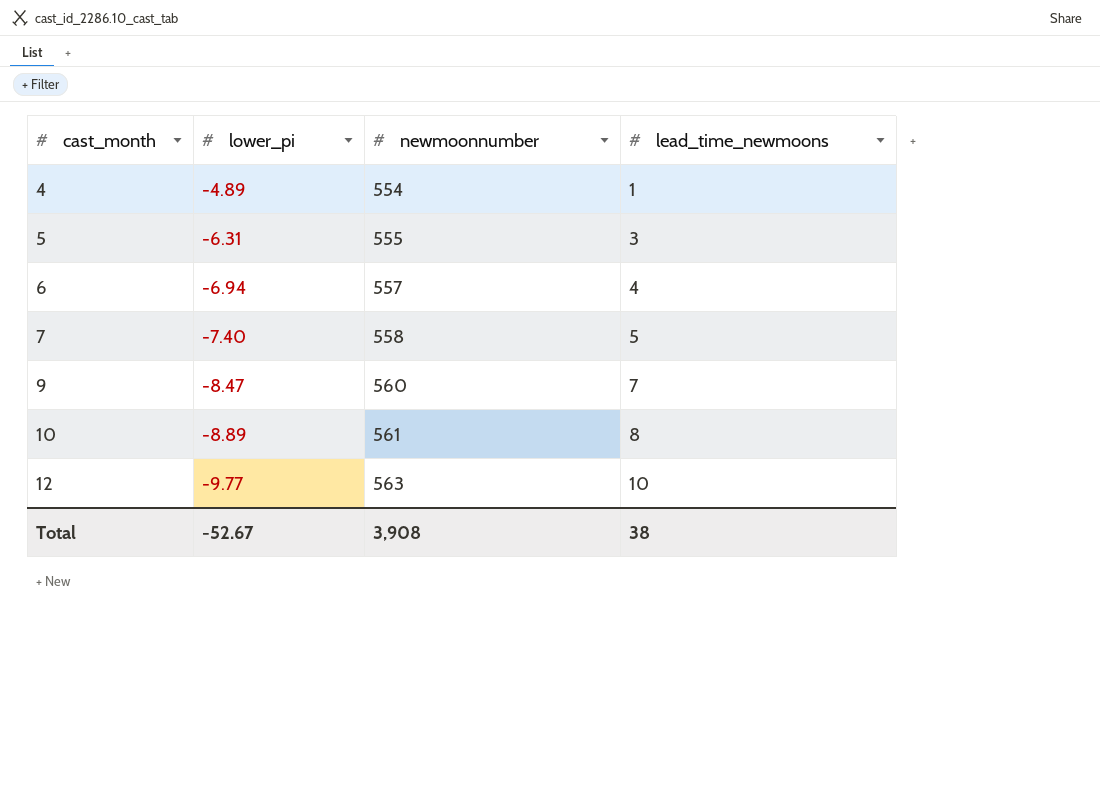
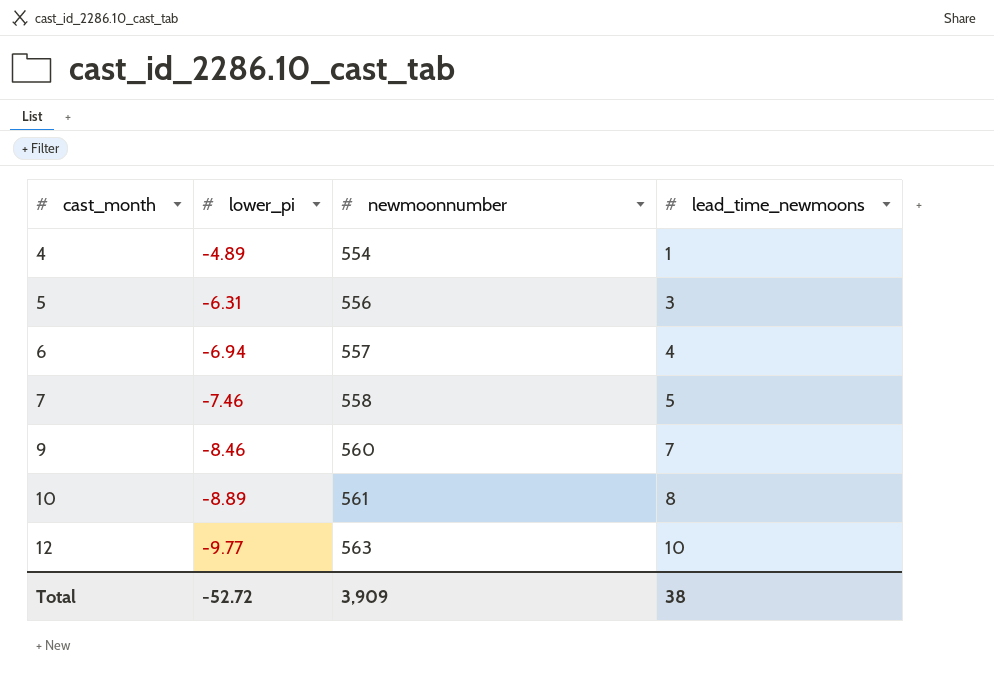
5 | newmoonnumber: 555 -> 556
7 | lower_pi: -7.40 -> -7.46
9 | lower_pi: -8.47 -> -8.46
Total | lower_pi: -52.67 -> -52.72
Total | newmoonnumber: 3,908 -> 3,909

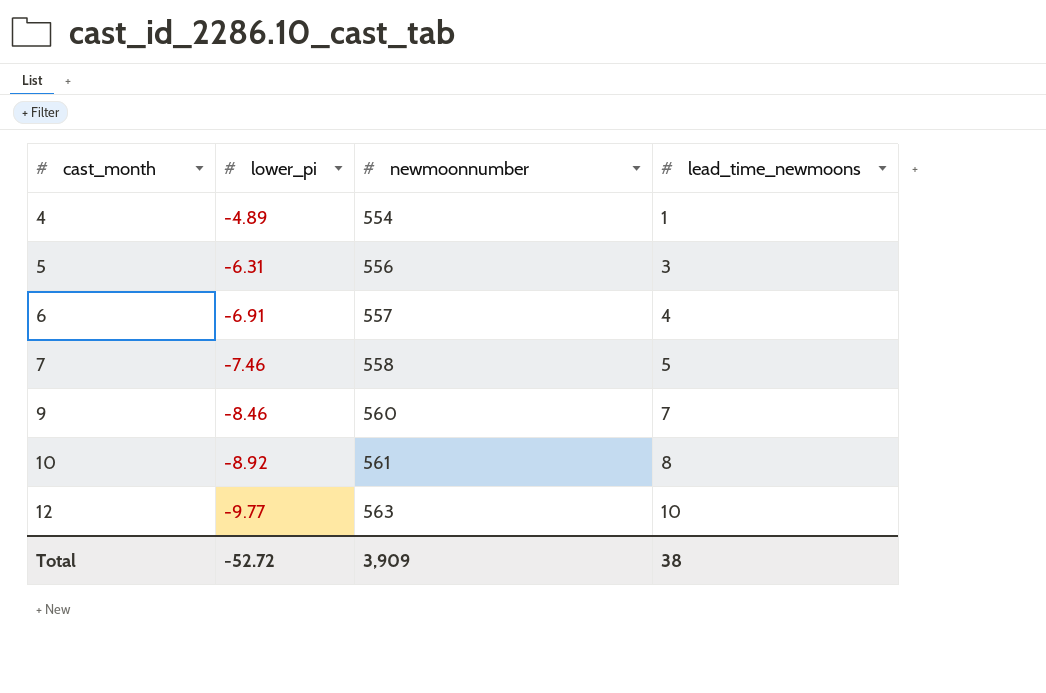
6 | lower_pi: -6.94 -> -6.91
10 | lower_pi: -8.89 -> -8.92

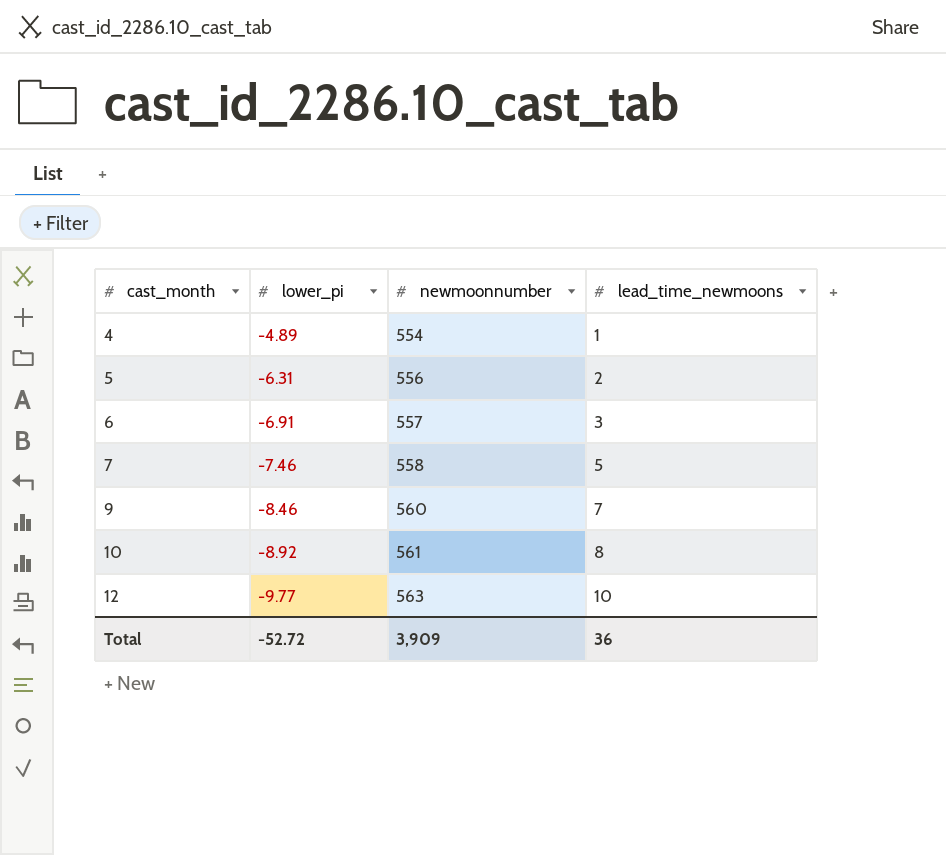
5 | lead_time_newmoons: 3 -> 2
6 | lead_time_newmoons: 4 -> 3
Total | lead_time_newmoons: 38 -> 36

